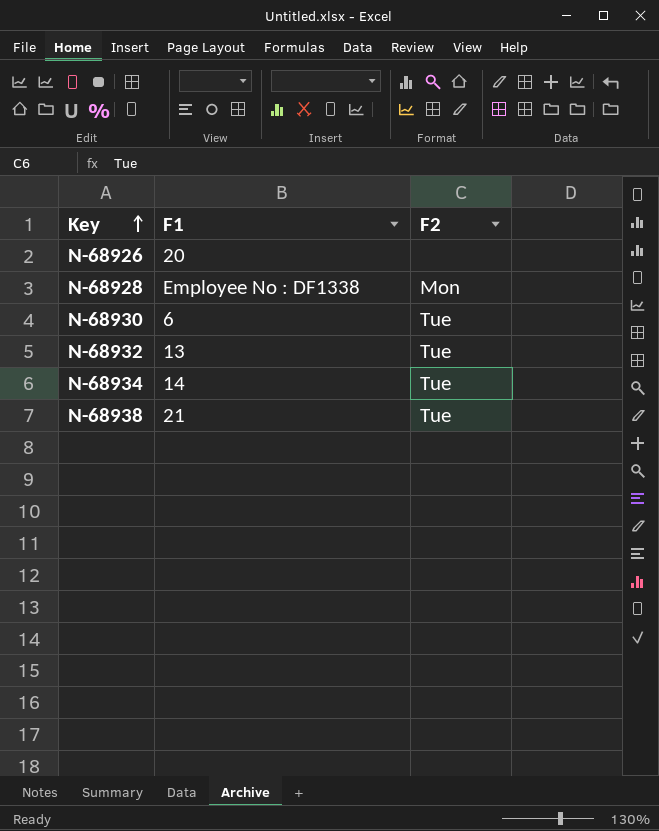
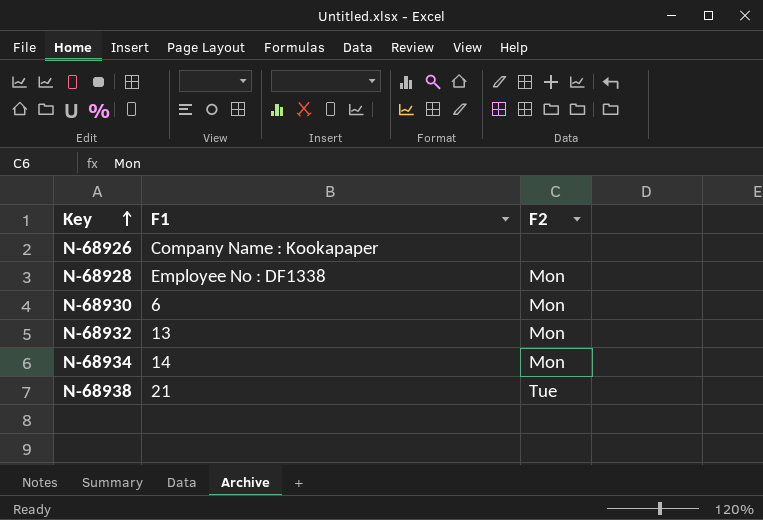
N-68926 | F1: 20 -> Company Name : Kookapaper
N-68930 | F2: Tue -> Mon
N-68932 | F2: Tue -> Mon
N-68934 | F2: Tue -> Mon

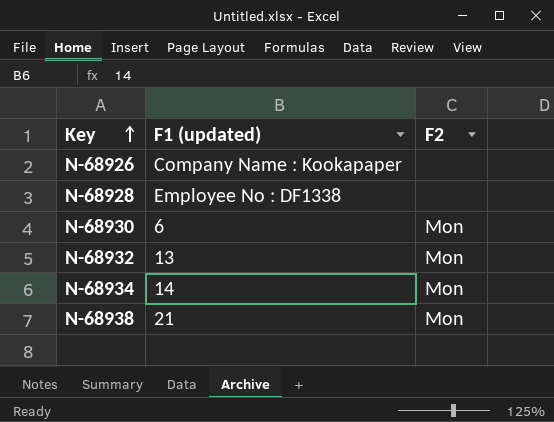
column name: F1 -> F1 (updated)
N-68928 | F2: Mon -> none
N-68938 | F2: Tue -> Mon

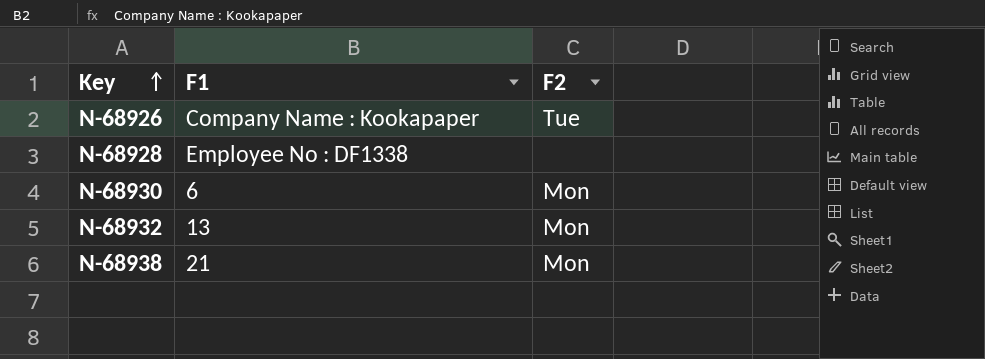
column name: F1 (updated) -> F1
row N-68934: 14 | Mon -> none
N-68926 | F2: none -> Tue

